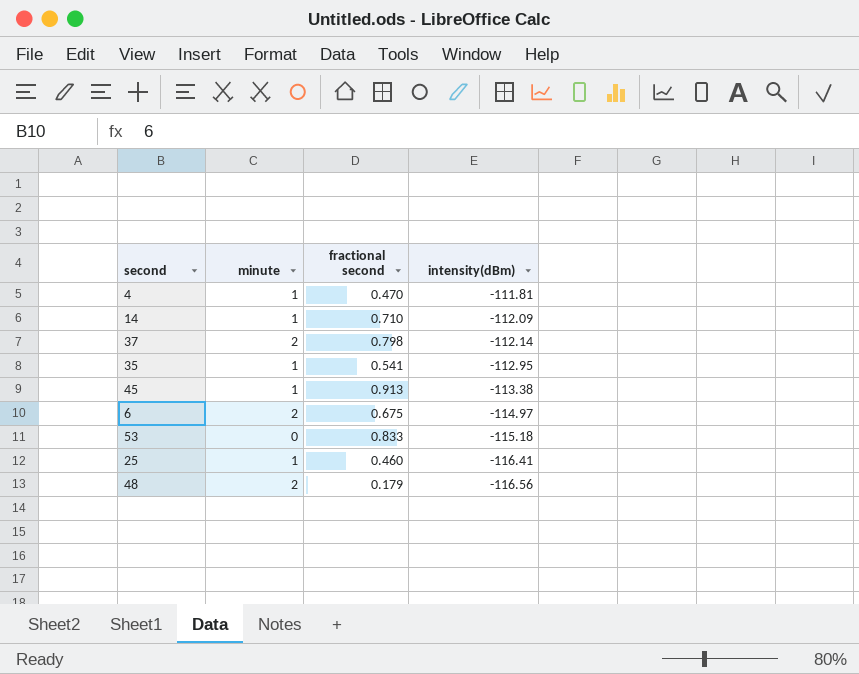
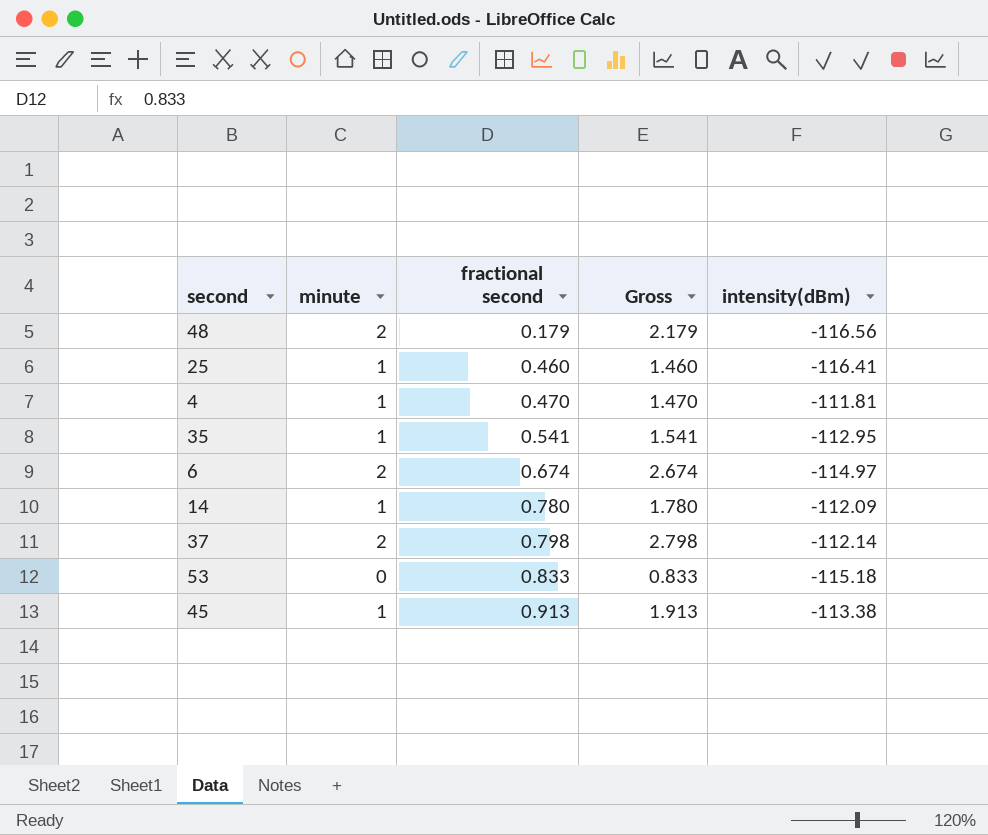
row order: intensity(dBm) descending -> fractional second ascending
column Gross | formula: none -> [minute] + [fractional second]
6 | fractional second: 0.675 -> 0.674
14 | fractional second: 0.710 -> 0.780

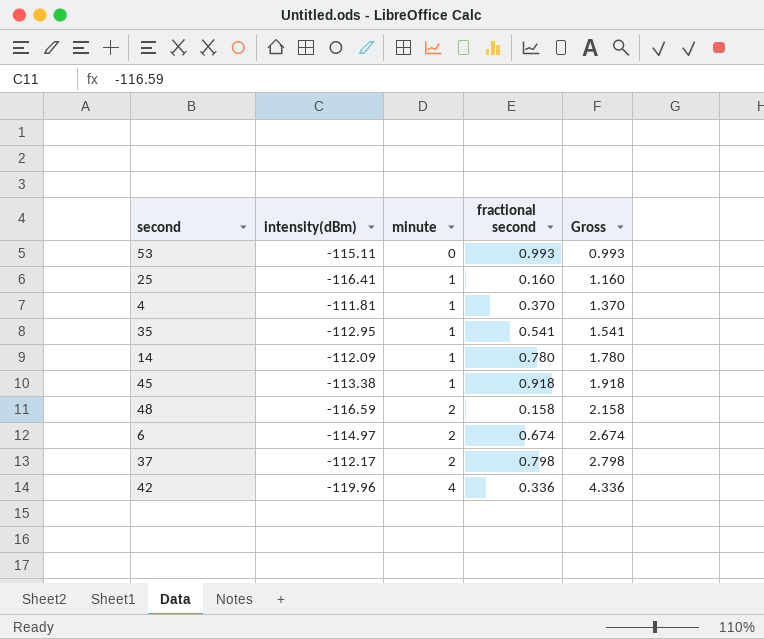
row order: fractional second ascending -> minute ascending
column intensity(dBm) | position: 5 -> 2
53 | intensity(dBm): -115.18 -> -115.11
53 | fractional second: 0.833 -> 0.993
53 | Gross: 0.833 -> 0.993
25 | fractional second: 0.460 -> 0.160
25 | Gross: 1.460 -> 1.160
4 | fractional second: 0.470 -> 0.370
4 | Gross: 1.470 -> 1.370
45 | fractional second: 0.913 -> 0.918
45 | Gross: 1.913 -> 1.918
48 | intensity(dBm): -116.56 -> -116.59
48 | fractional second: 0.179 -> 0.158
48 | Gross: 2.179 -> 2.158
37 | intensity(dBm): -112.14 -> -112.17
row 42: none -> -119.96 | 4 | 0.336 | 4.336

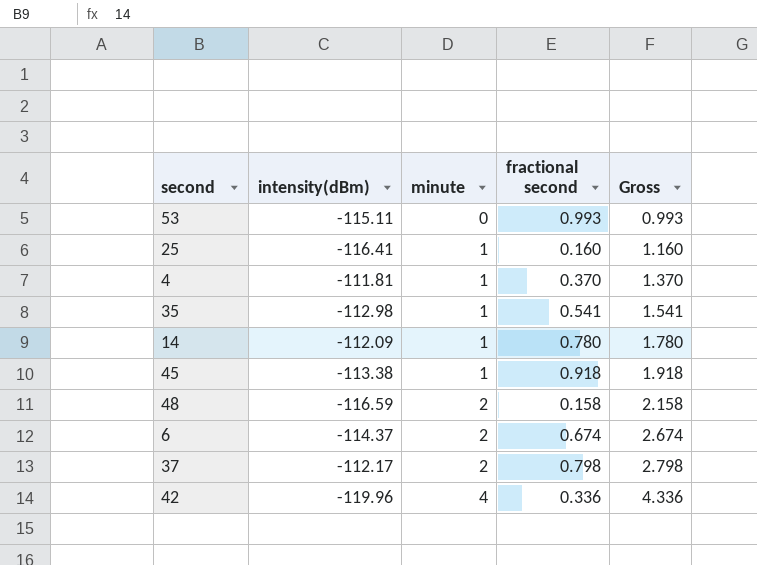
35 | intensity(dBm): -112.95 -> -112.98
6 | intensity(dBm): -114.97 -> -114.37

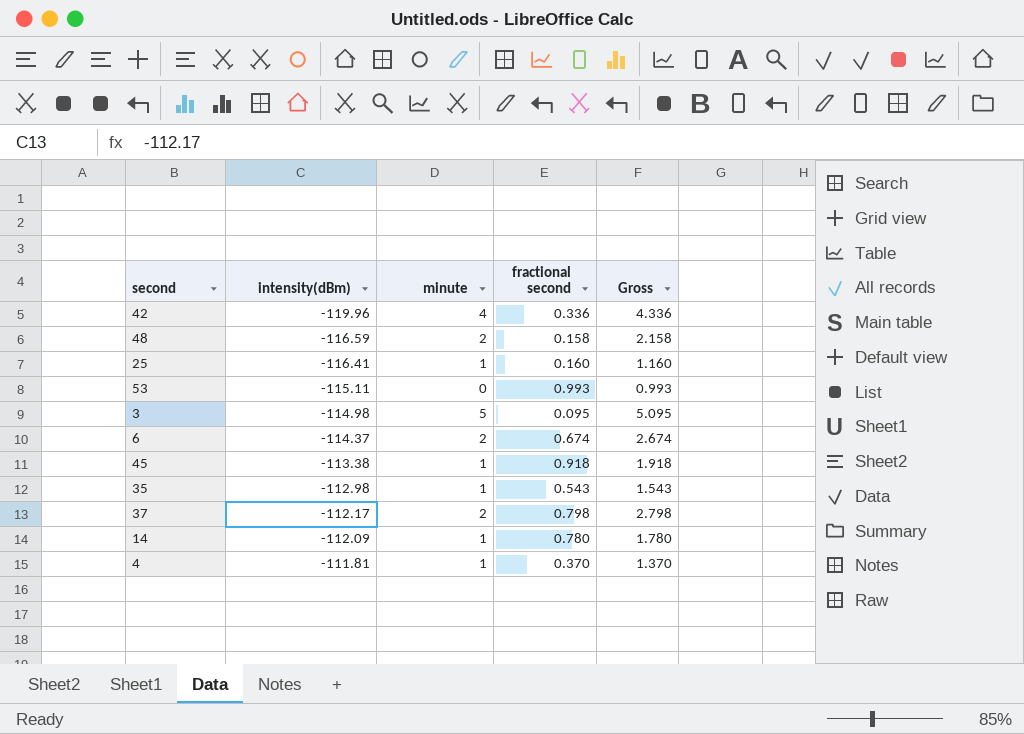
row order: minute ascending -> intensity(dBm) ascending
row 3: none -> -114.98 | 5 | 0.095 | 5.095
35 | fractional second: 0.541 -> 0.543
35 | Gross: 1.541 -> 1.543

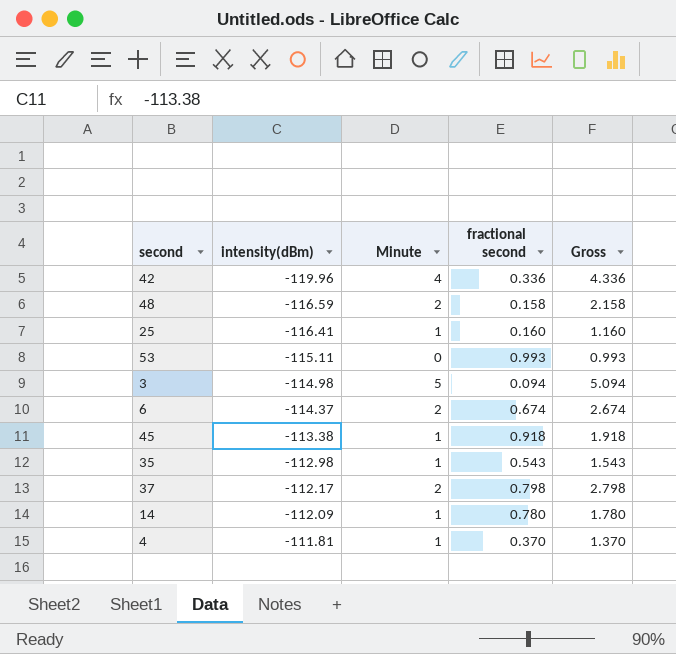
column name: minute -> Minute
3 | fractional second: 0.095 -> 0.094
3 | Gross: 5.095 -> 5.094

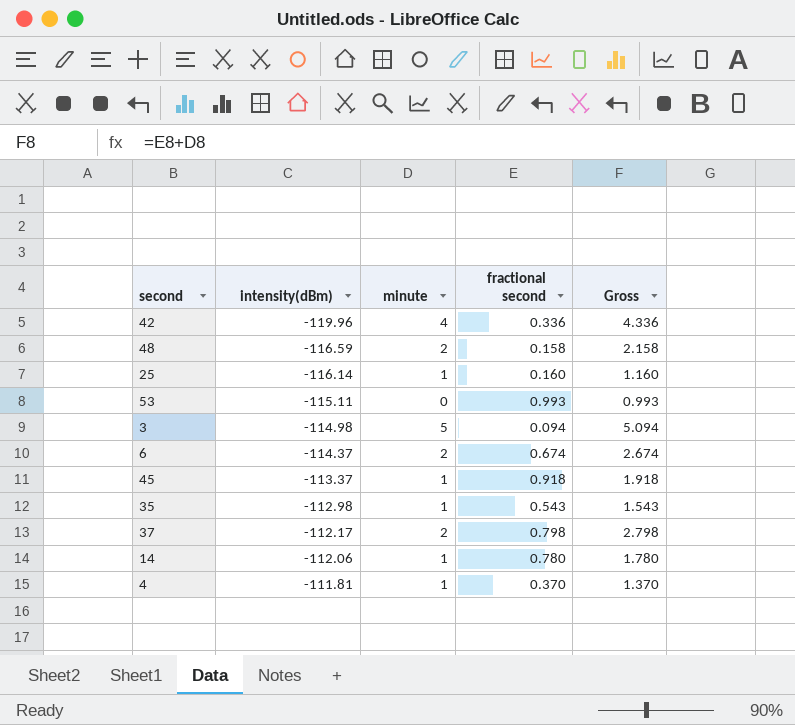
column name: Minute -> minute
25 | intensity(dBm): -116.41 -> -116.14
45 | intensity(dBm): -113.38 -> -113.37
14 | intensity(dBm): -112.09 -> -112.06

